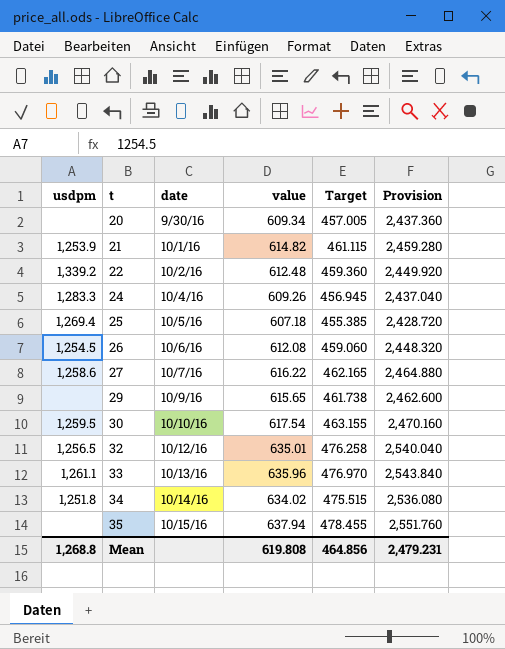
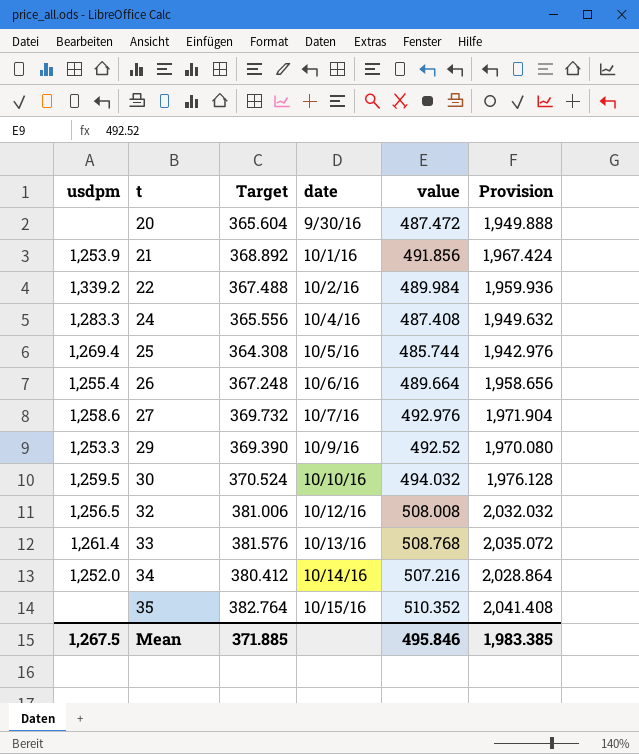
column Target | position: 5 -> 3
20 | Target: 457.005 -> 365.604
20 | value: 609.34 -> 487.472
20 | Provision: 2,437.360 -> 1,949.888
21 | Target: 461.115 -> 368.892
21 | value: 614.82 -> 491.856
21 | Provision: 2,459.280 -> 1,967.424
22 | Target: 459.360 -> 367.488
22 | value: 612.48 -> 489.984
22 | Provision: 2,449.920 -> 1,959.936
24 | Target: 456.945 -> 365.556
24 | value: 609.26 -> 487.408
24 | Provision: 2,437.040 -> 1,949.632
25 | Target: 455.385 -> 364.308
25 | value: 607.18 -> 485.744
25 | Provision: 2,428.720 -> 1,942.976
26 | usdpm: 1,254.5 -> 1,255.4
26 | Target: 459.060 -> 367.248
26 | value: 612.08 -> 489.664
26 | Provision: 2,448.320 -> 1,958.656
27 | Target: 462.165 -> 369.732
27 | value: 616.22 -> 492.976
27 | Provision: 2,464.880 -> 1,971.904
29 | usdpm: none -> 1,253.3
29 | Target: 461.738 -> 369.390
29 | value: 615.65 -> 492.52
29 | Provision: 2,462.600 -> 1,970.080
30 | Target: 463.155 -> 370.524
30 | value: 617.54 -> 494.032
30 | Provision: 2,470.160 -> 1,976.128
32 | Target: 476.258 -> 381.006
32 | value: 635.01 -> 508.008
32 | Provision: 2,540.040 -> 2,032.032
33 | usdpm: 1,261.1 -> 1,261.4
33 | Target: 476.970 -> 381.576
33 | value: 635.96 -> 508.768
33 | Provision: 2,543.840 -> 2,035.072
34 | usdpm: 1,251.8 -> 1,252.0
34 | Target: 475.515 -> 380.412
34 | value: 634.02 -> 507.216
34 | Provision: 2,536.080 -> 2,028.864
35 | Target: 478.455 -> 382.764
35 | value: 637.94 -> 510.352
35 | Provision: 2,551.760 -> 2,041.408
Mean | usdpm: 1,268.8 -> 1,267.5
Mean | Target: 464.856 -> 371.885
Mean | value: 619.808 -> 495.846
Mean | Provision: 2,479.231 -> 1,983.385

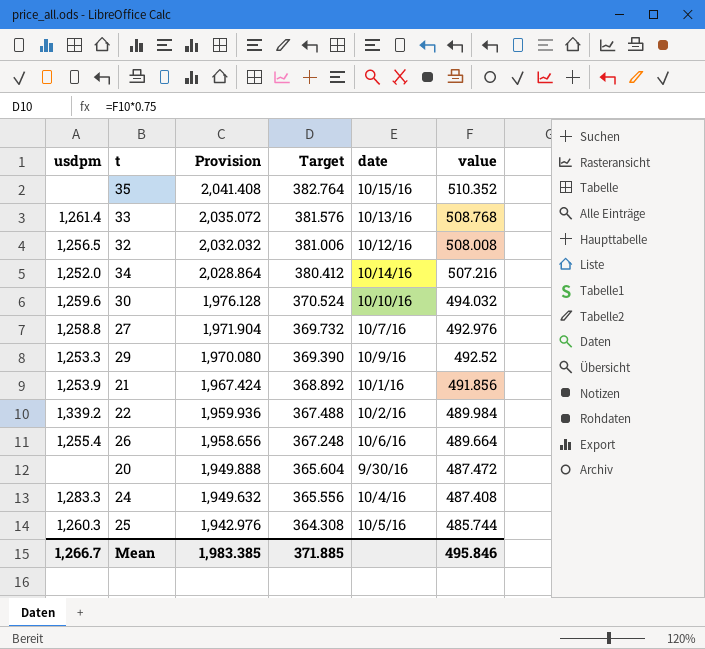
row order: t ascending -> Provision descending
column Provision | position: 6 -> 3
30 | usdpm: 1,259.5 -> 1,259.6
27 | usdpm: 1,258.6 -> 1,258.8
25 | usdpm: 1,269.4 -> 1,260.3
Mean | usdpm: 1,267.5 -> 1,266.7

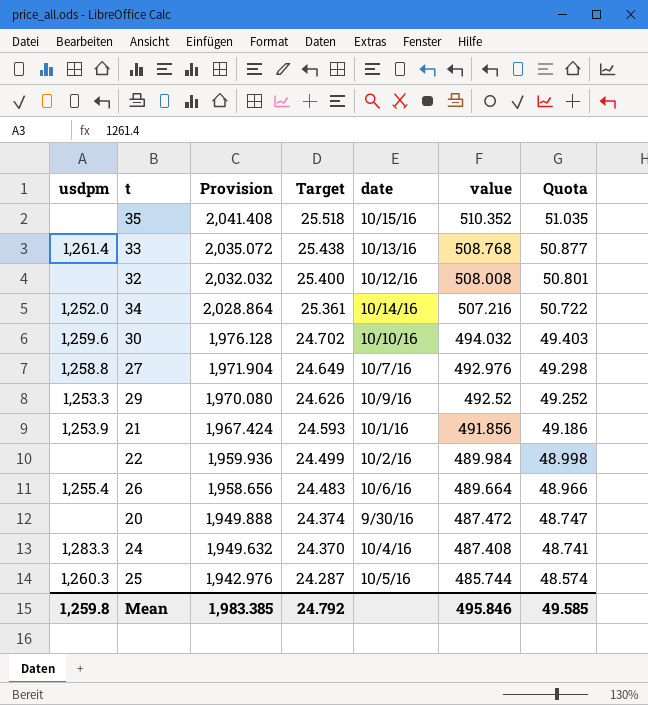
column Target | formula: [value] * 0.75 -> [value] * 0.05
column Quota | formula: none -> [value] * 0.1
32 | usdpm: 1,256.5 -> none
22 | usdpm: 1,339.2 -> none
Mean | usdpm: 1,266.7 -> 1,259.8
Mean | Target: 371.885 -> 24.792

